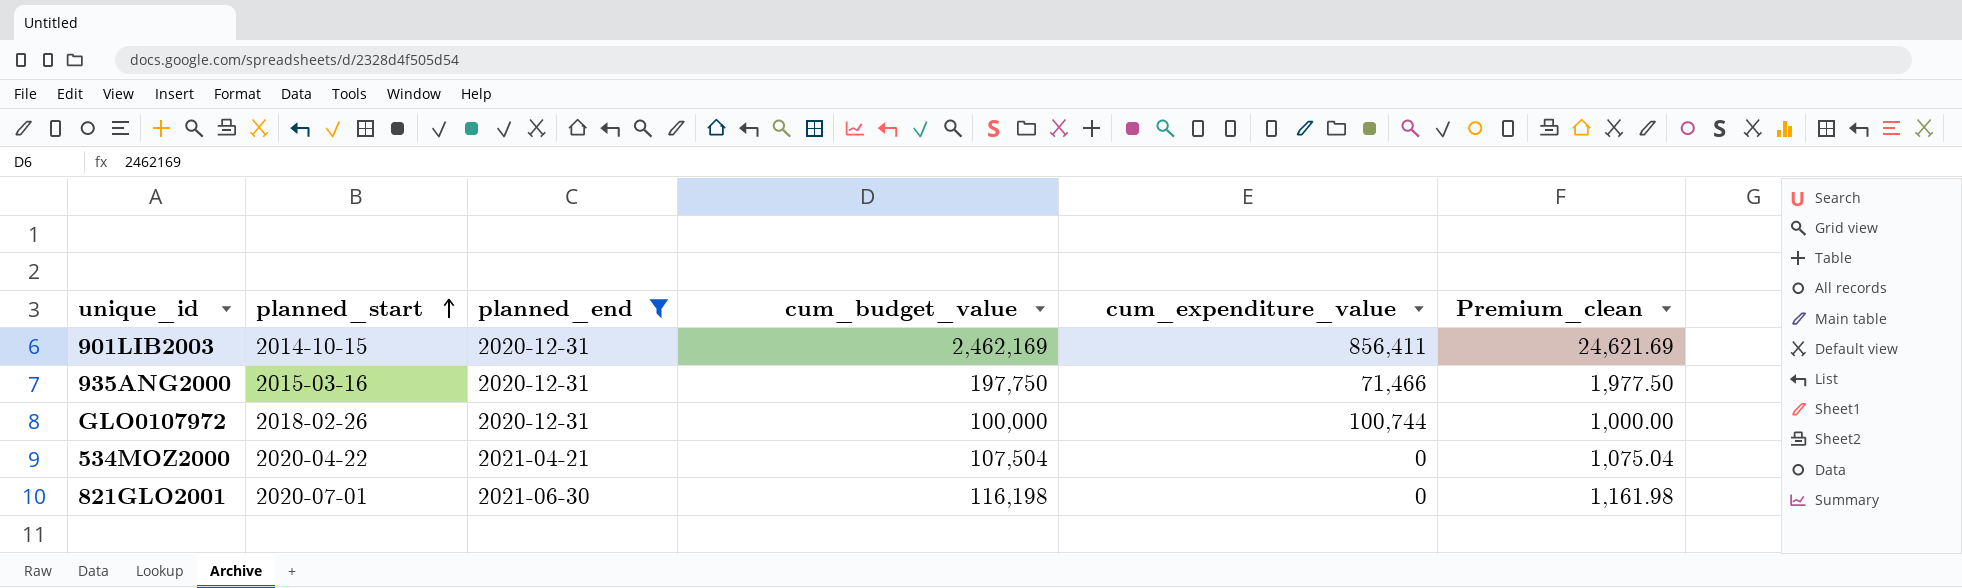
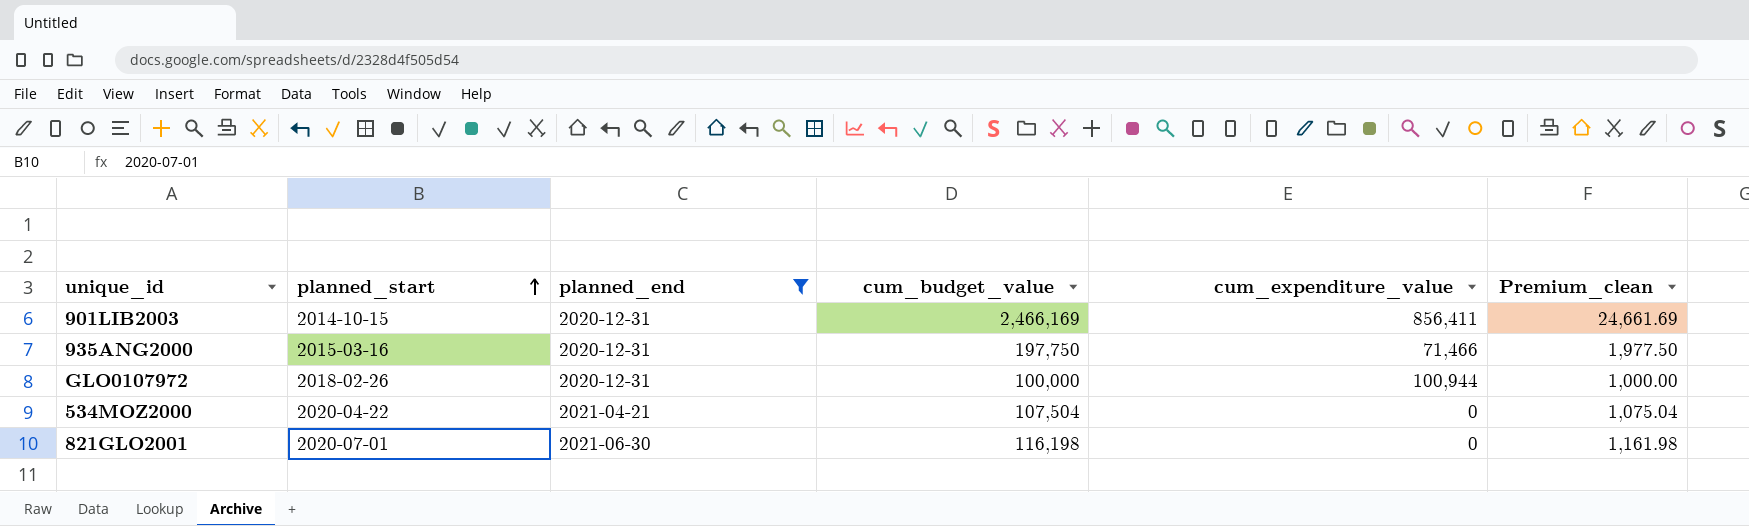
901LIB2003 | cum_budget_value: 2,462,169 -> 2,466,169
901LIB2003 | Premium_clean: 24,621.69 -> 24,661.69
GLO0107972 | cum_expenditure_value: 100,744 -> 100,944

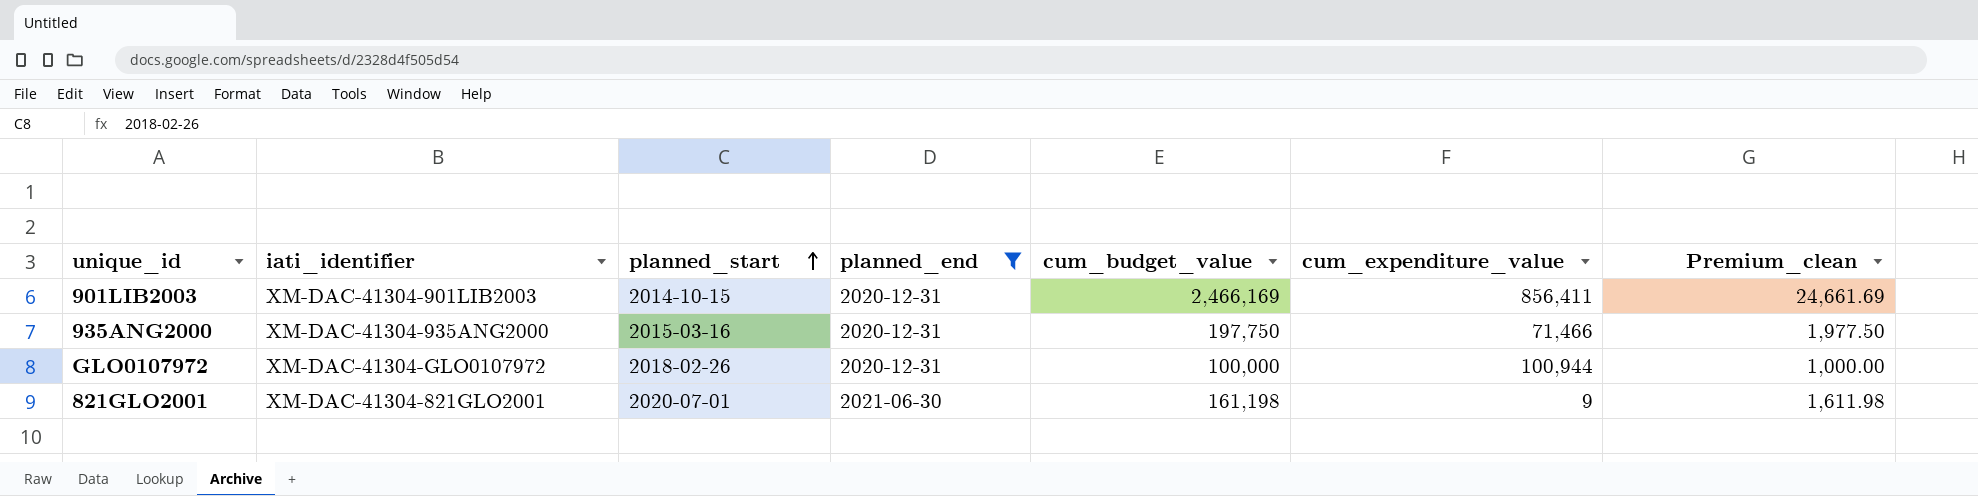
column iati_identifier | position: none -> 2
row 534MOZ2000: 2020-04-22 | 2021-04-21 | 107,504 | 0 | 1,075.04 -> none
821GLO2001 | cum_budget_value: 116,198 -> 161,198
821GLO2001 | cum_expenditure_value: 0 -> 9
821GLO2001 | Premium_clean: 1,161.98 -> 1,611.98

